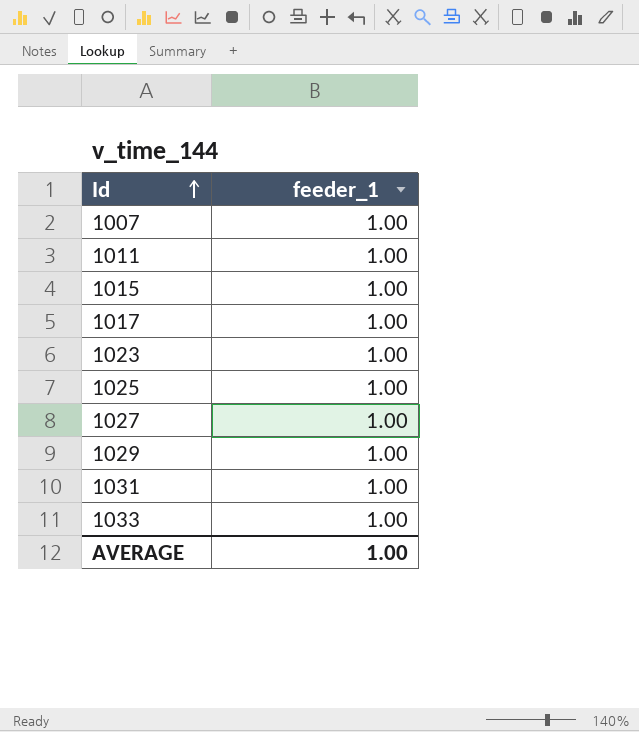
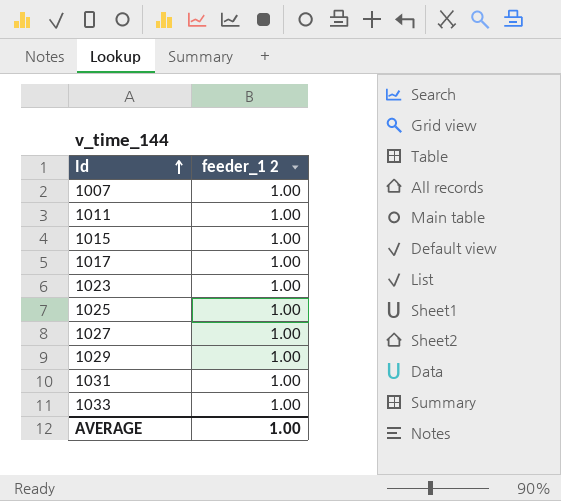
column name: feeder_1 -> feeder_1 2

